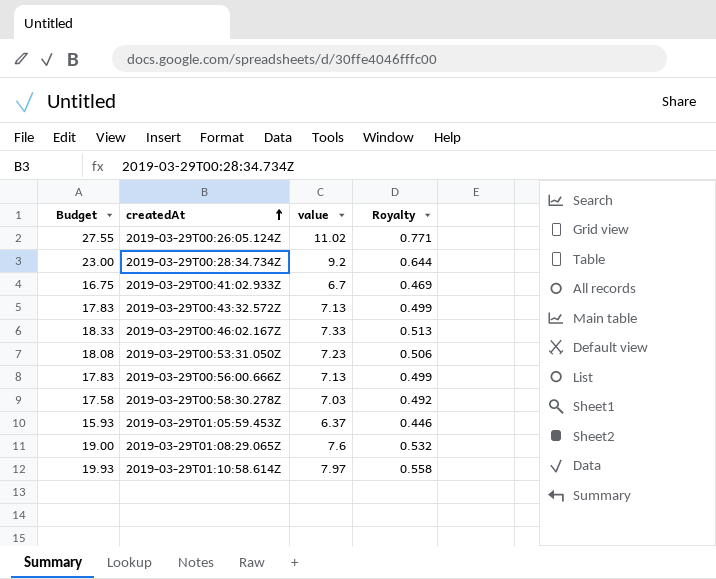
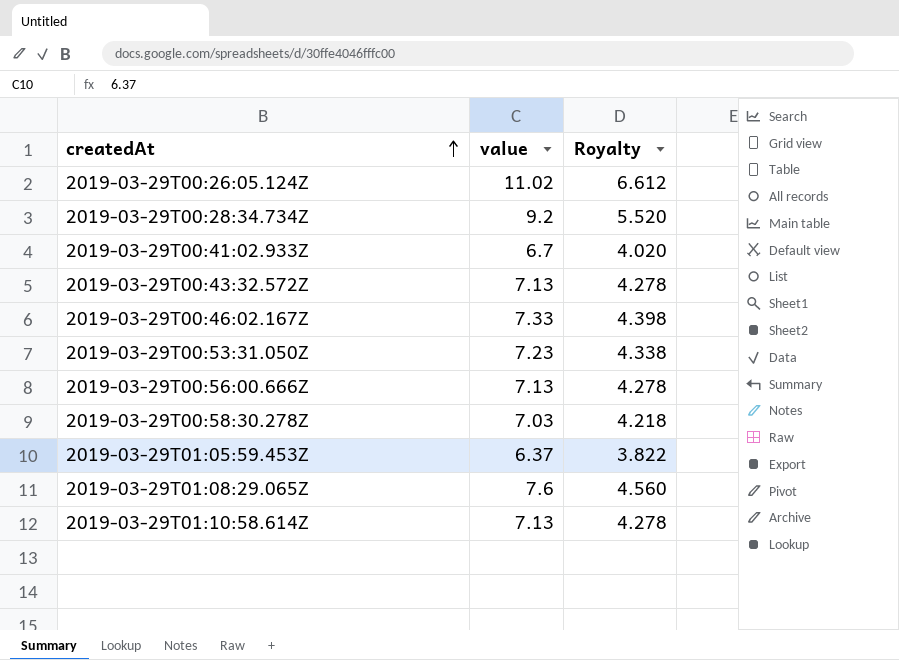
column Budget | formula: [value] * 2.5 -> none
column Royalty | formula: [value] * 0.07 -> [value] * 0.6
2019-03-29T01:10:58.614Z | value: 7.97 -> 7.13

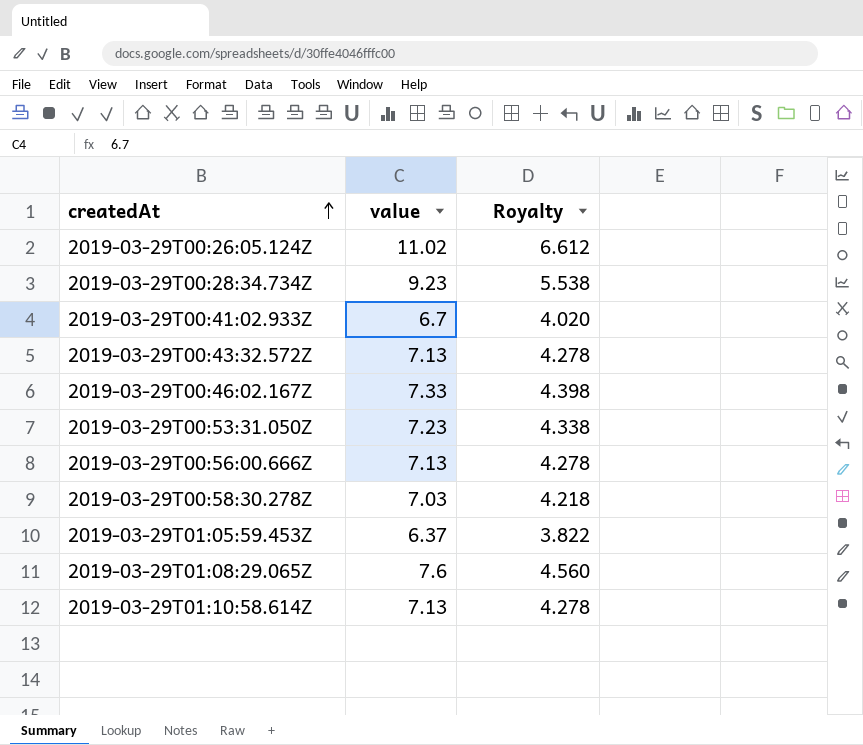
2019-03-29T00:28:34.734Z | value: 9.2 -> 9.23
2019-03-29T00:28:34.734Z | Royalty: 5.520 -> 5.538

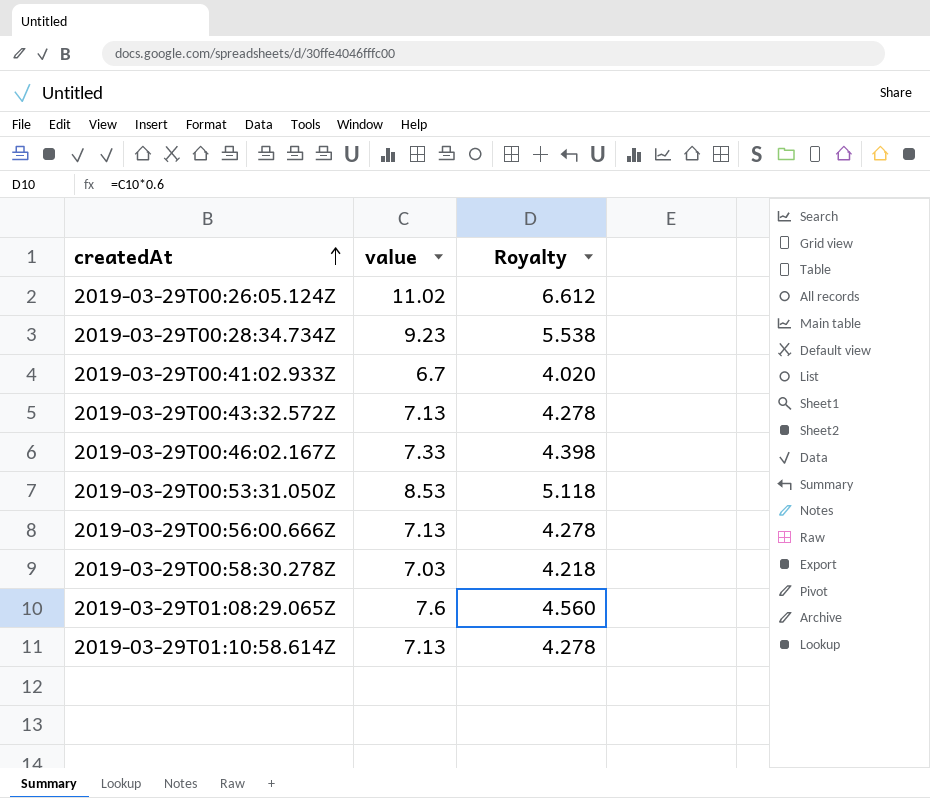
row 2019-03-29T01:05:59.453Z: 6.37 | 3.822 -> none
2019-03-29T00:53:31.050Z | value: 7.23 -> 8.53
2019-03-29T00:53:31.050Z | Royalty: 4.338 -> 5.118

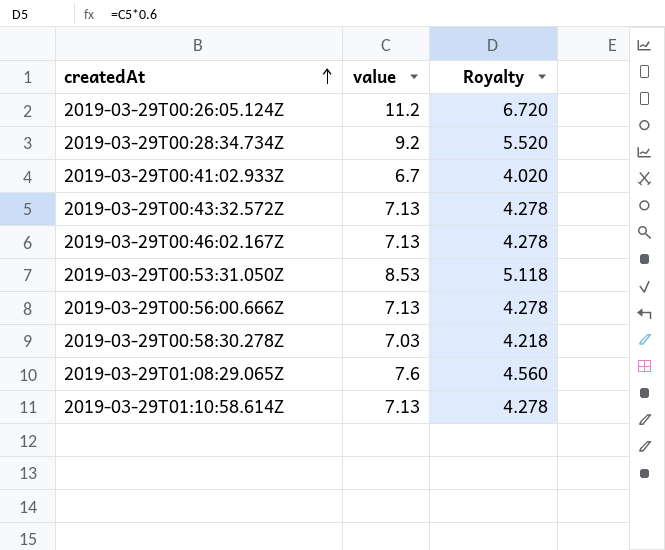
2019-03-29T00:26:05.124Z | value: 11.02 -> 11.2
2019-03-29T00:26:05.124Z | Royalty: 6.612 -> 6.720
2019-03-29T00:28:34.734Z | value: 9.23 -> 9.2
2019-03-29T00:28:34.734Z | Royalty: 5.538 -> 5.520
2019-03-29T00:46:02.167Z | value: 7.33 -> 7.13
2019-03-29T00:46:02.167Z | Royalty: 4.398 -> 4.278

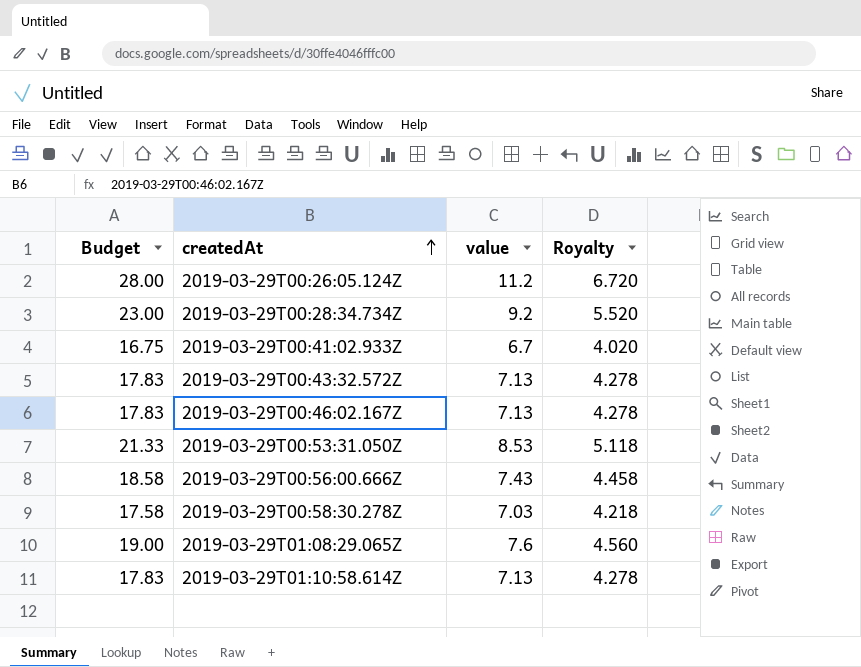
column Budget | formula: none -> [value] * 2.5
2019-03-29T00:56:00.666Z | value: 7.13 -> 7.43
2019-03-29T00:56:00.666Z | Royalty: 4.278 -> 4.458

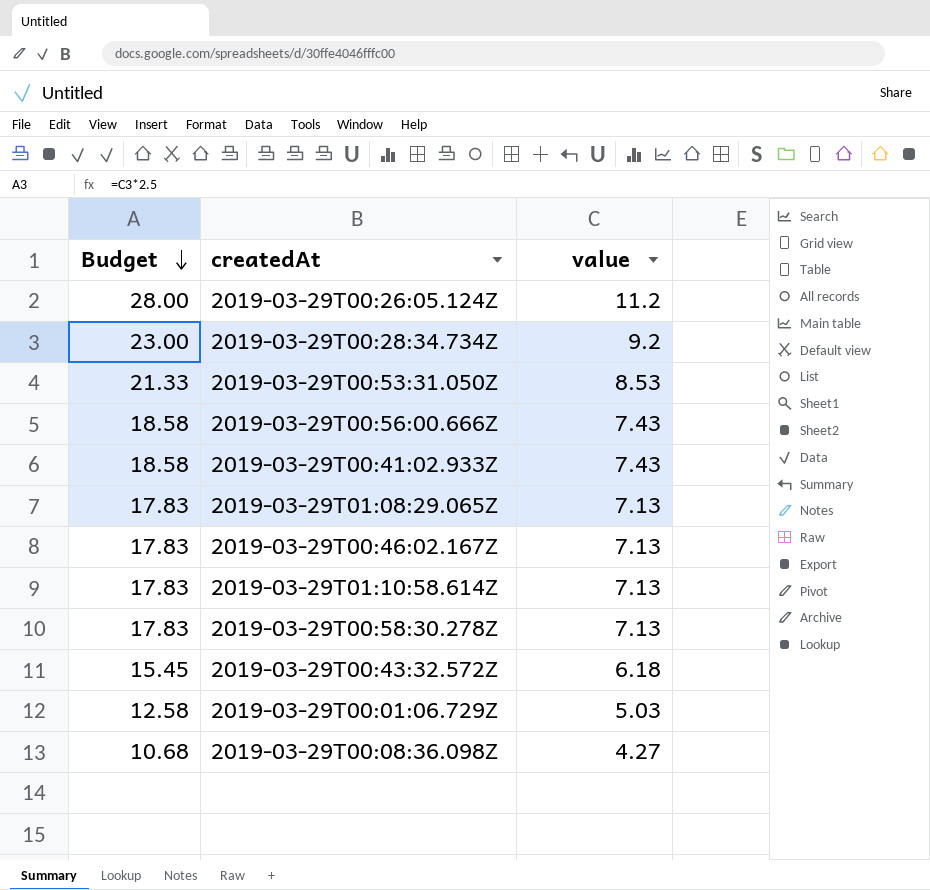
row order: createdAt ascending -> Budget descending
column Royalty | formula: [value] * 0.6 -> none
2019-03-29T00:41:02.933Z | Budget: 16.75 -> 18.58
2019-03-29T00:41:02.933Z | value: 6.7 -> 7.43
2019-03-29T01:08:29.065Z | Budget: 19.00 -> 17.83
2019-03-29T01:08:29.065Z | value: 7.6 -> 7.13
2019-03-29T00:58:30.278Z | Budget: 17.58 -> 17.83
2019-03-29T00:58:30.278Z | value: 7.03 -> 7.13
2019-03-29T00:43:32.572Z | Budget: 17.83 -> 15.45
2019-03-29T00:43:32.572Z | value: 7.13 -> 6.18
row 2019-03-29T00:01:06.729Z: none -> 12.58 | 5.03
row 2019-03-29T00:08:36.098Z: none -> 10.68 | 4.27

